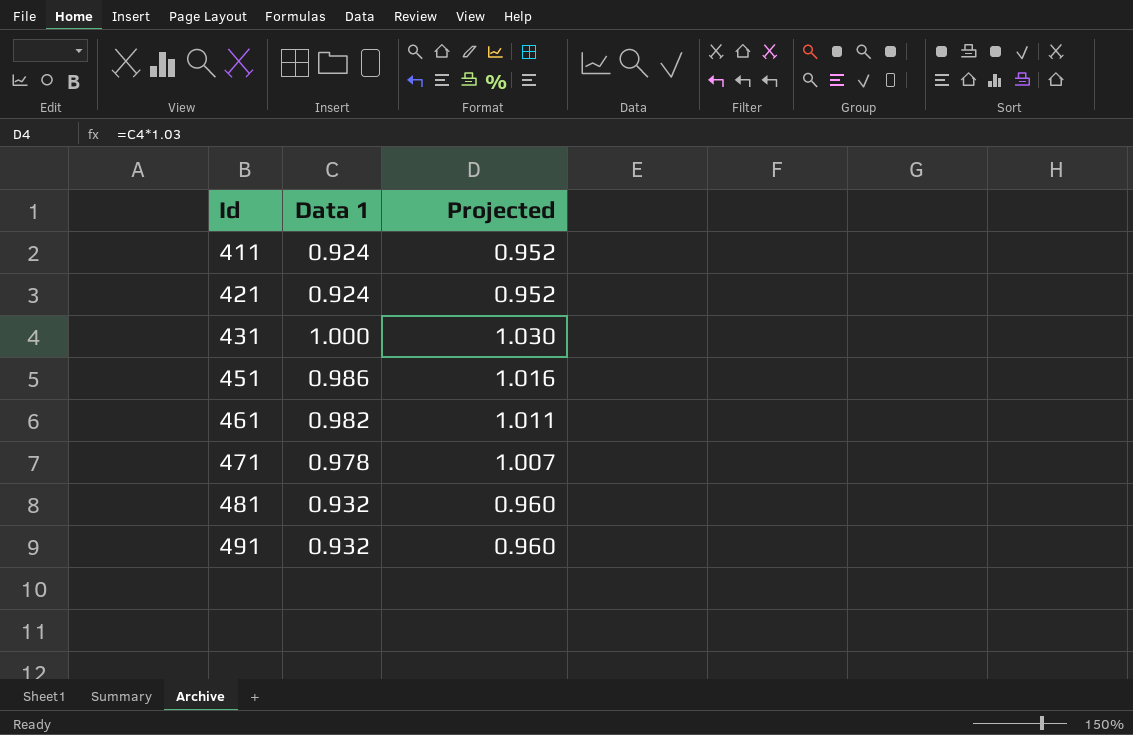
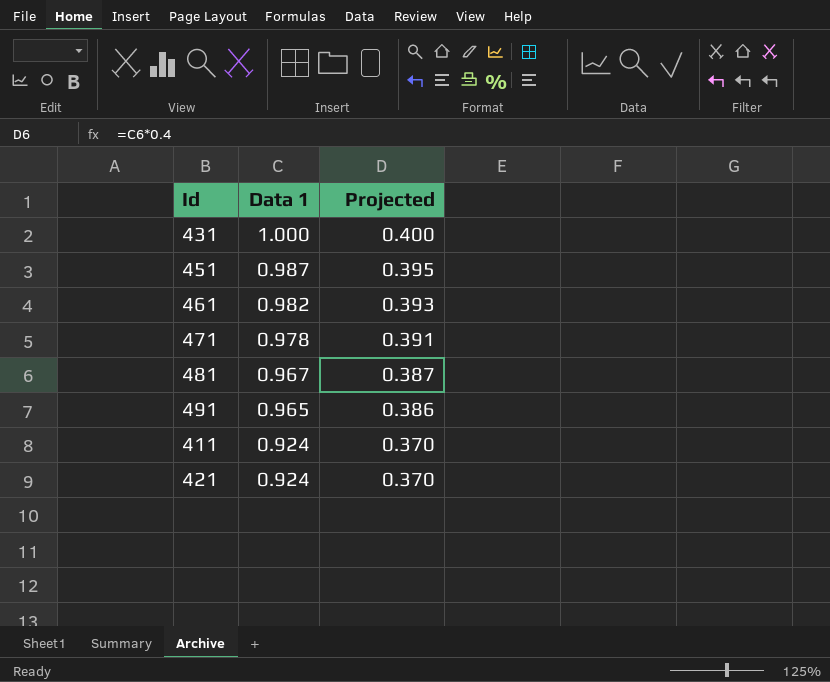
row order: Id ascending -> Data 1 descending
column Projected | formula: [Data 1] * 1.03 -> [Data 1] * 0.4
451 | Data 1: 0.986 -> 0.987
481 | Data 1: 0.932 -> 0.967
491 | Data 1: 0.932 -> 0.965

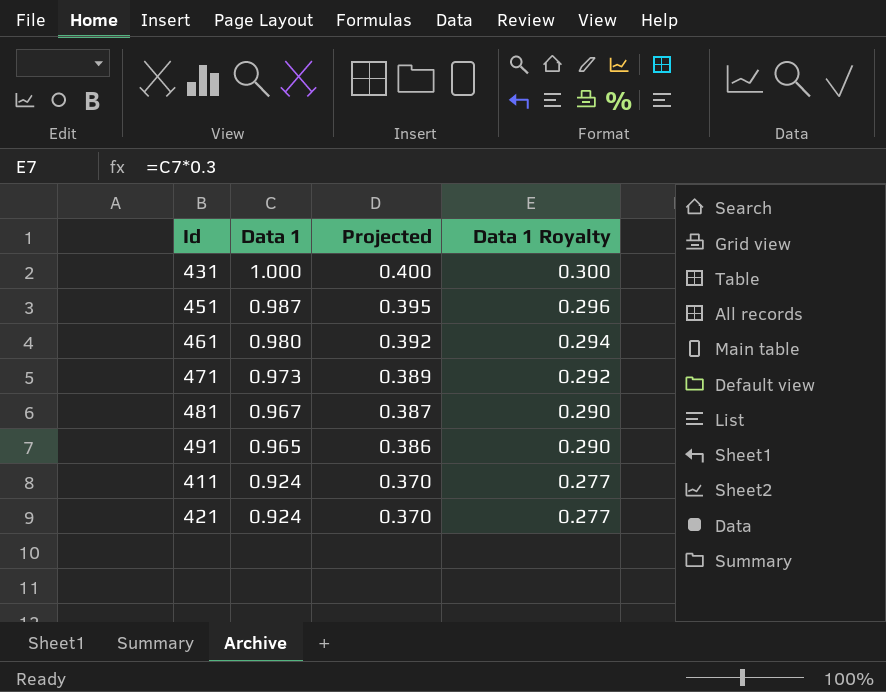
column Data 1 Royalty | formula: none -> [Data 1] * 0.3
461 | Data 1: 0.982 -> 0.980
461 | Projected: 0.393 -> 0.392
471 | Data 1: 0.978 -> 0.973
471 | Projected: 0.391 -> 0.389

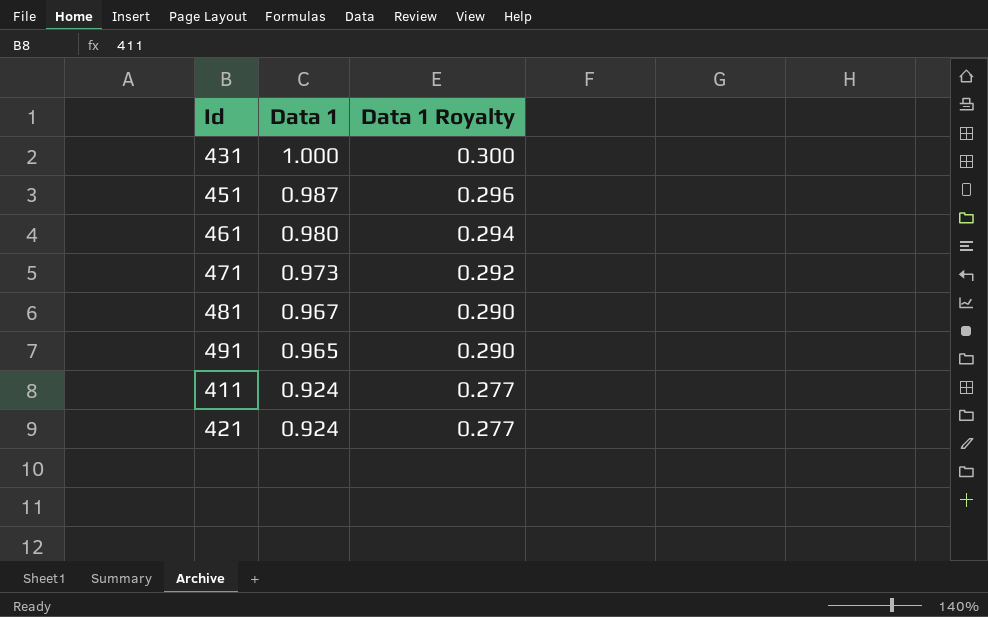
column Projected | formula: [Data 1] * 0.4 -> none

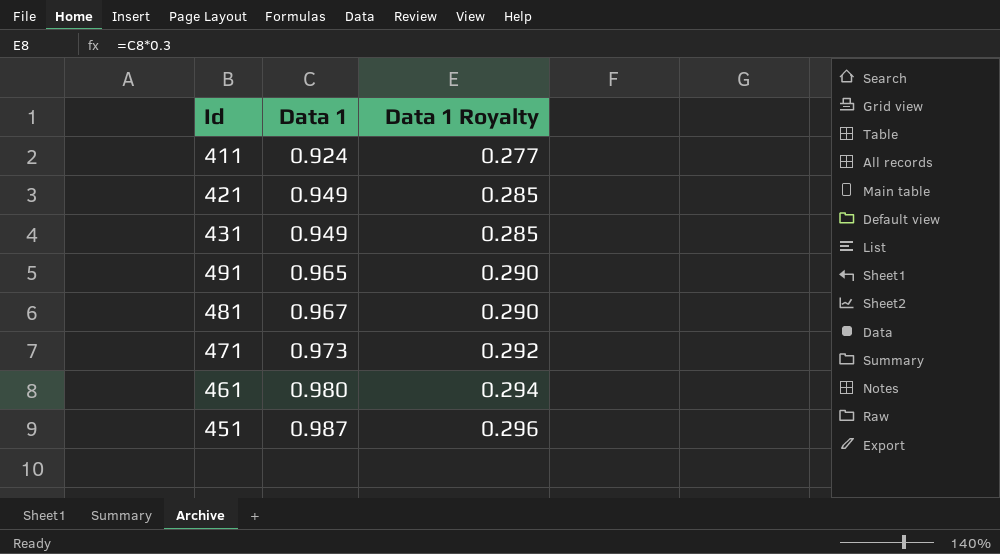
row order: Data 1 descending -> Data 1 ascending
421 | Data 1: 0.924 -> 0.949
421 | Data 1 Royalty: 0.277 -> 0.285
431 | Data 1: 1.000 -> 0.949
431 | Data 1 Royalty: 0.300 -> 0.285

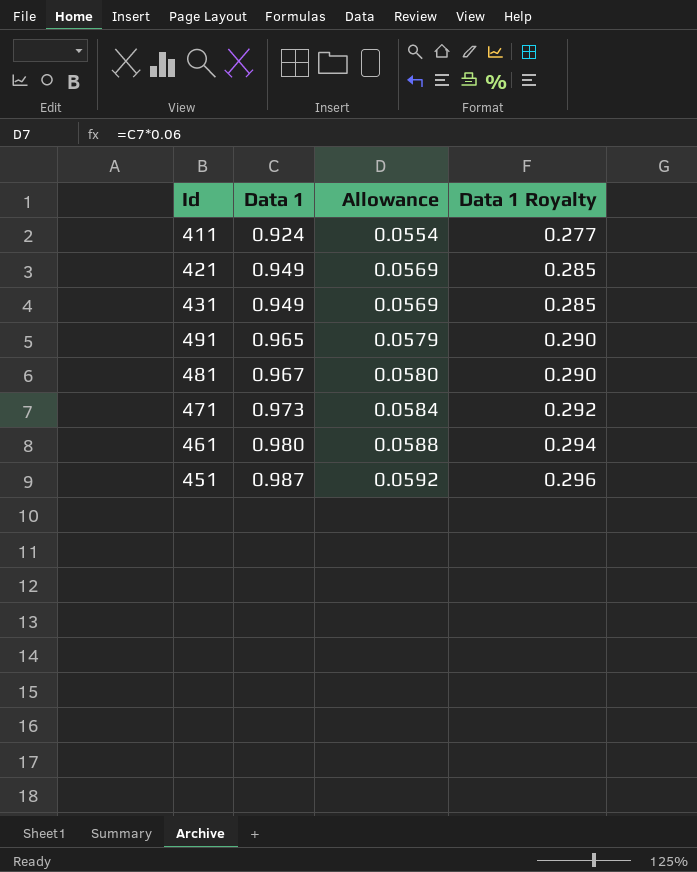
column Allowance | formula: none -> [Data 1] * 0.06

